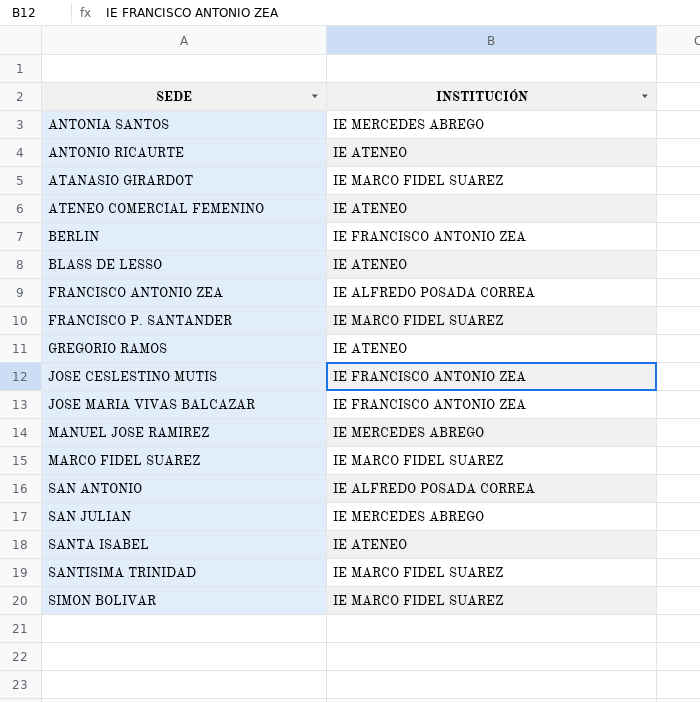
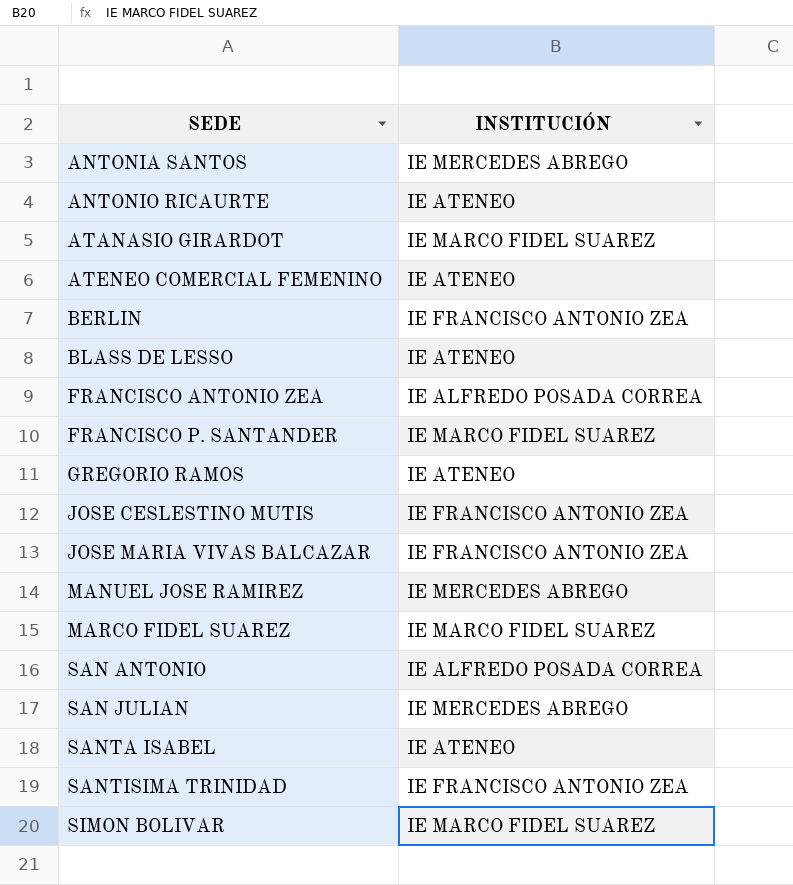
SANTISIMA TRINIDAD | INSTITUCIÓN: IE MARCO FIDEL SUAREZ -> IE FRANCISCO ANTONIO ZEA

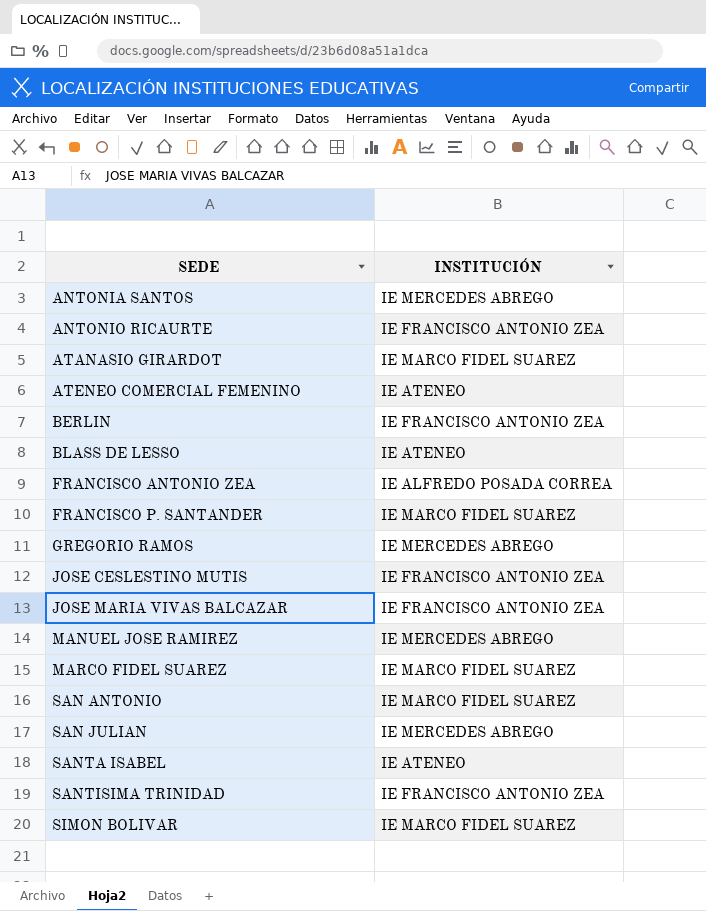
ANTONIO RICAURTE | INSTITUCIÓN: IE ATENEO -> IE FRANCISCO ANTONIO ZEA
GREGORIO RAMOS | INSTITUCIÓN: IE ATENEO -> IE MERCEDES ABREGO
SAN ANTONIO | INSTITUCIÓN: IE ALFREDO POSADA CORREA -> IE MARCO FIDEL SUAREZ

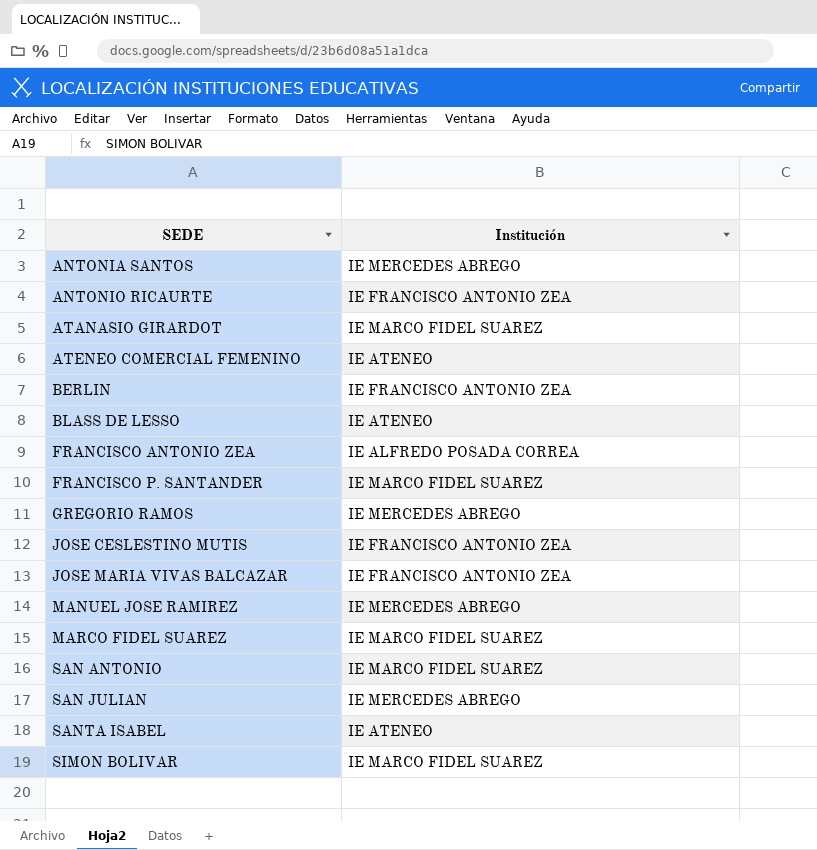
column name: INSTITUCIÓN -> Institución
row SANTISIMA TRINIDAD: IE FRANCISCO ANTONIO ZEA -> none

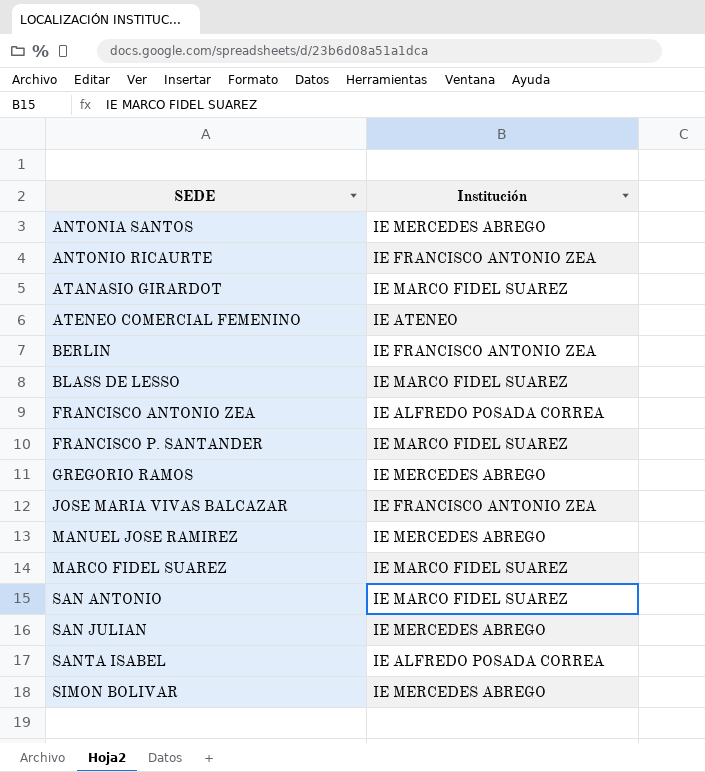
row JOSE CESLESTINO MUTIS: IE FRANCISCO ANTONIO ZEA -> none
BLASS DE LESSO | Institución: IE ATENEO -> IE MARCO FIDEL SUAREZ
SANTA ISABEL | Institución: IE ATENEO -> IE ALFREDO POSADA CORREA
SIMON BOLIVAR | Institución: IE MARCO FIDEL SUAREZ -> IE MERCEDES ABREGO

